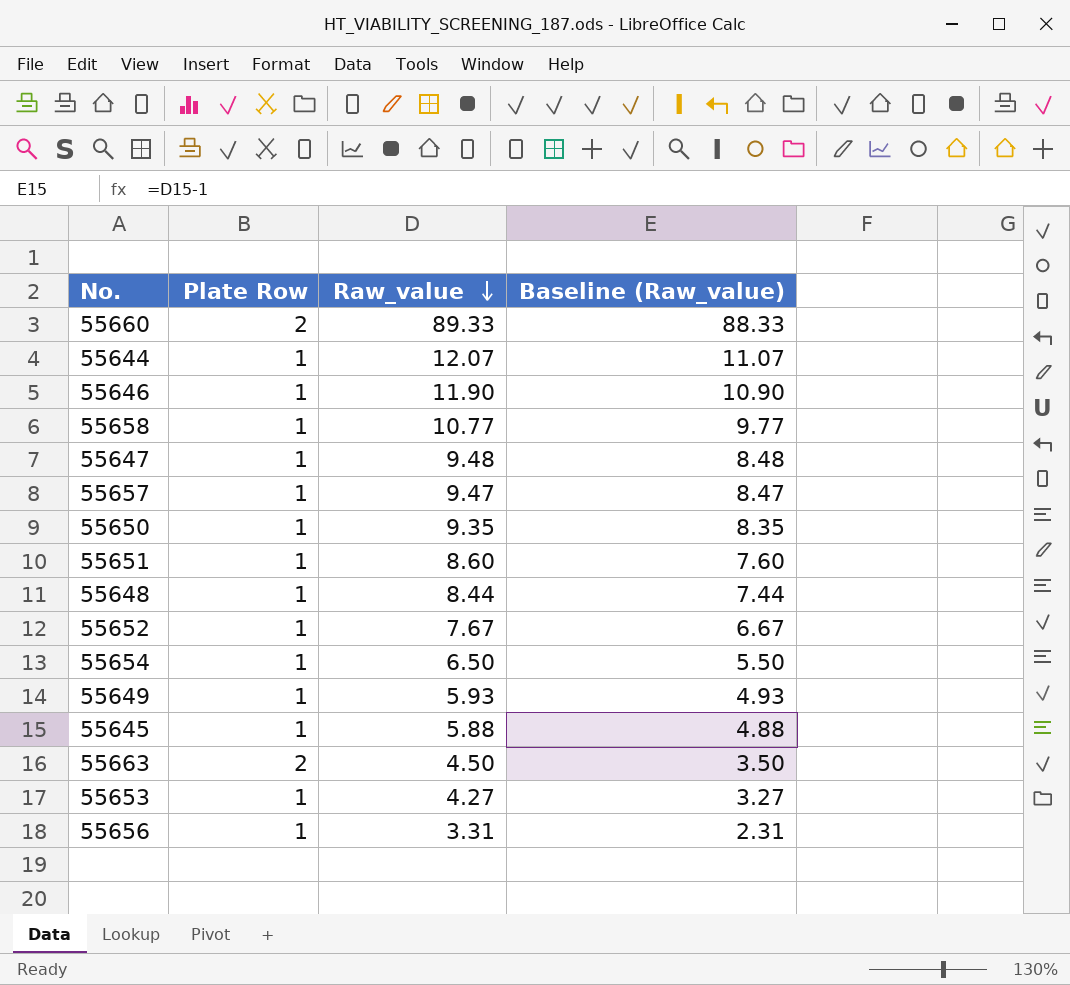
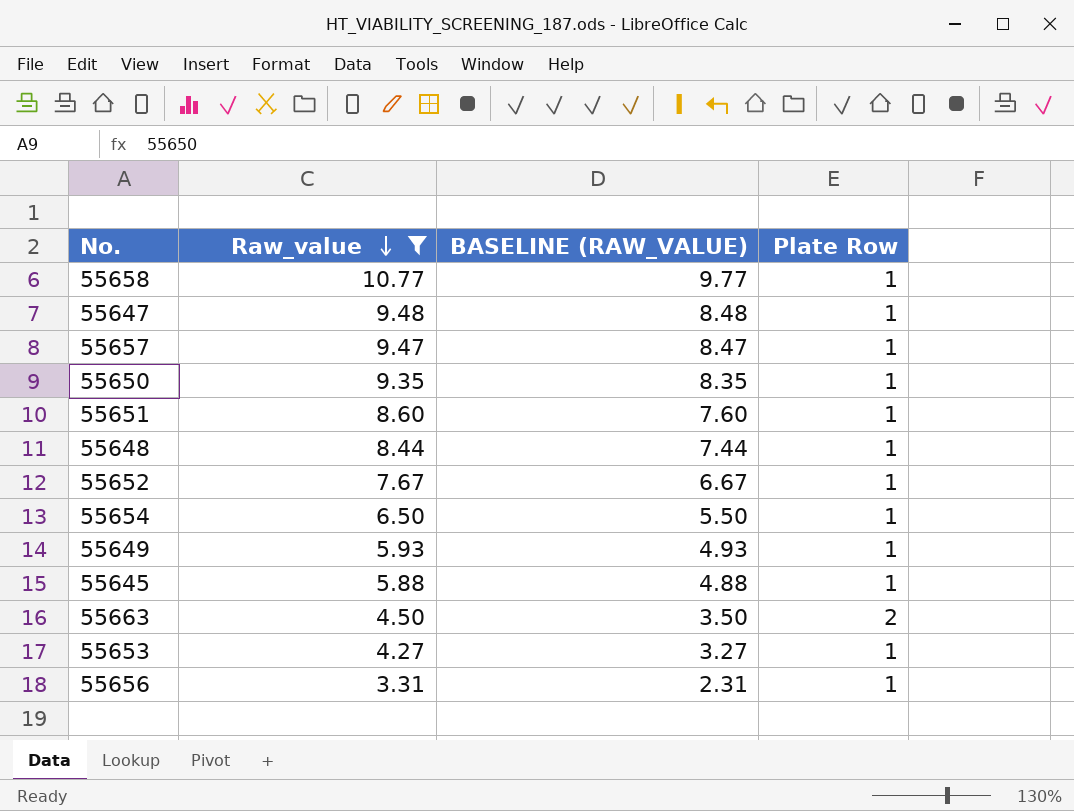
filter: none -> Raw_value <= 10.77
column name: Baseline (Raw_value) -> BASELINE (RAW_VALUE)
column Plate Row | position: 2 -> 4

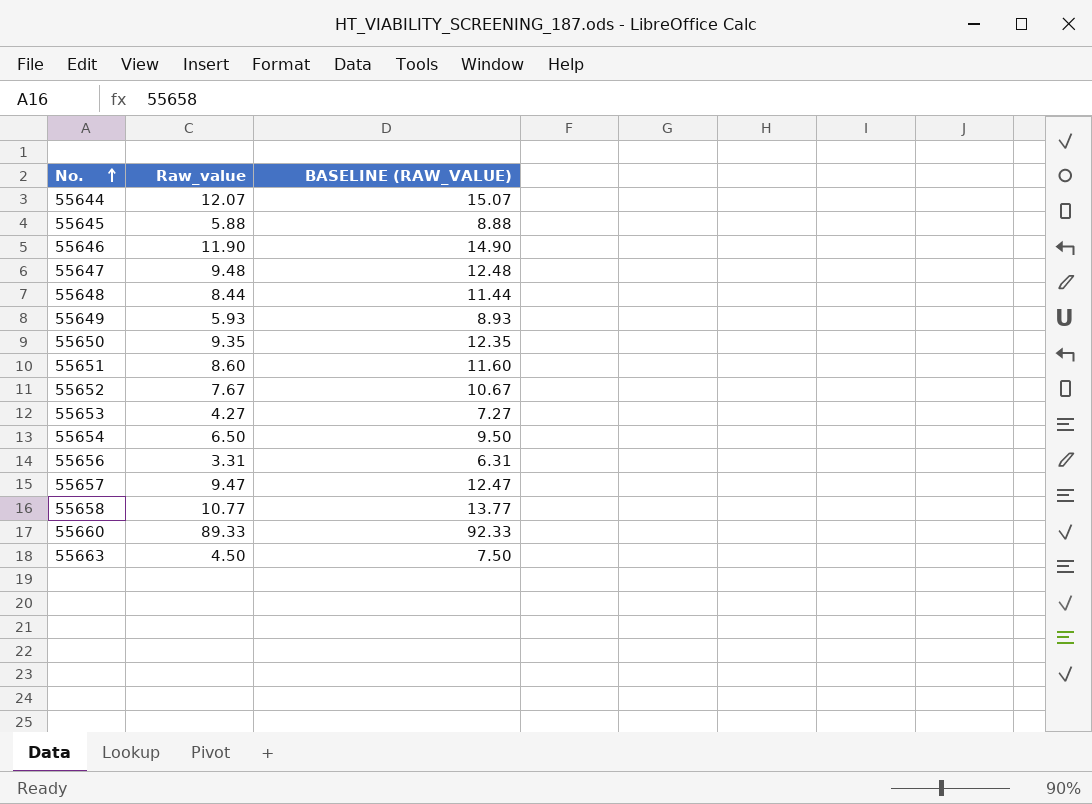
filter: Raw_value <= 10.77 -> none
row order: Raw_value descending -> No. ascending
column Plate Row | position: 4 -> none
column BASELINE (RAW_VALUE) | formula: [Raw_value] - 1 -> [Raw_value] + 3

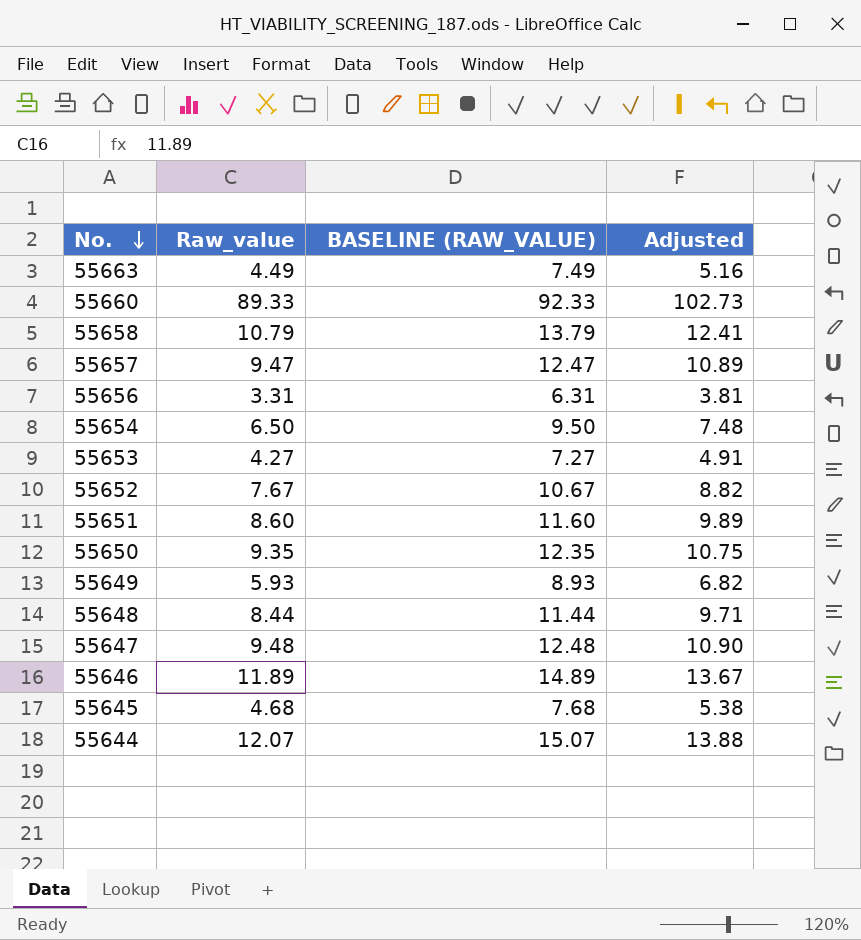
row order: No. ascending -> No. descending
column Adjusted | formula: none -> [Raw_value] * 1.15
55663 | Raw_value: 4.50 -> 4.49
55663 | BASELINE (RAW_VALUE): 7.50 -> 7.49
55658 | Raw_value: 10.77 -> 10.79
55658 | BASELINE (RAW_VALUE): 13.77 -> 13.79
55646 | Raw_value: 11.90 -> 11.89
55646 | BASELINE (RAW_VALUE): 14.90 -> 14.89
55645 | Raw_value: 5.88 -> 4.68
55645 | BASELINE (RAW_VALUE): 8.88 -> 7.68

